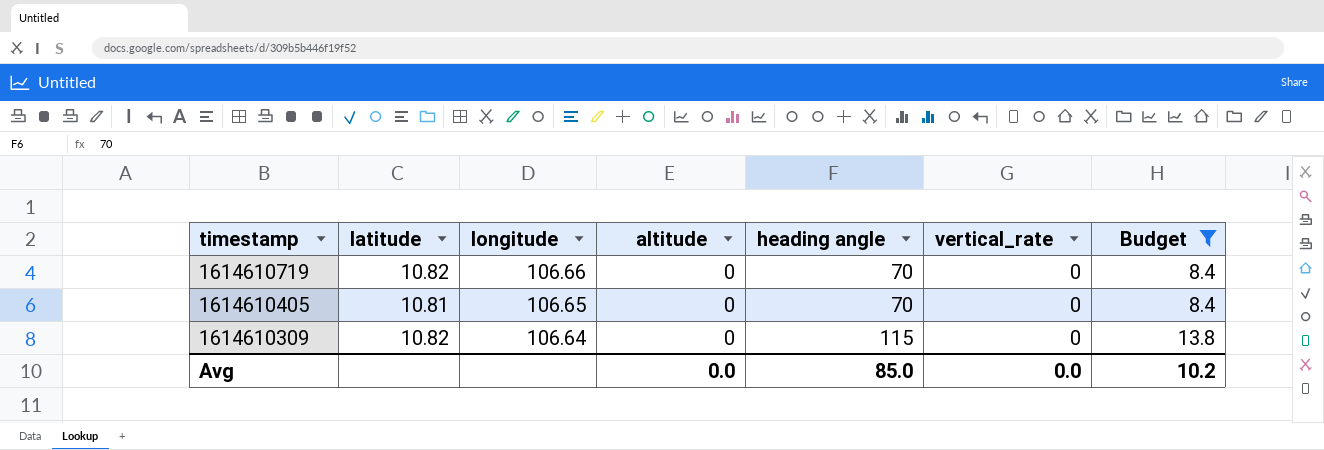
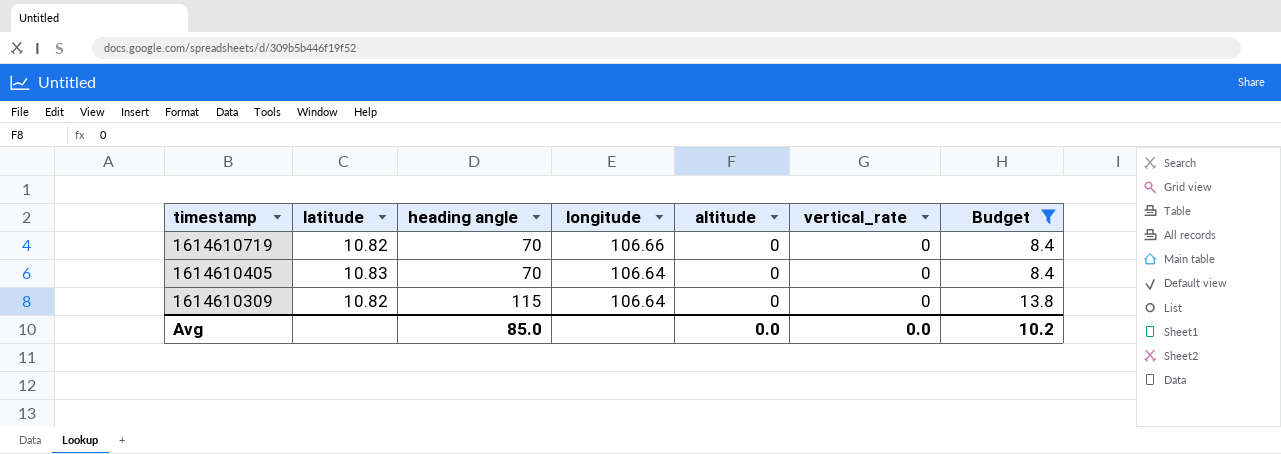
column heading angle | position: 5 -> 3
1614610405 | latitude: 10.81 -> 10.83
1614610405 | longitude: 106.65 -> 106.64

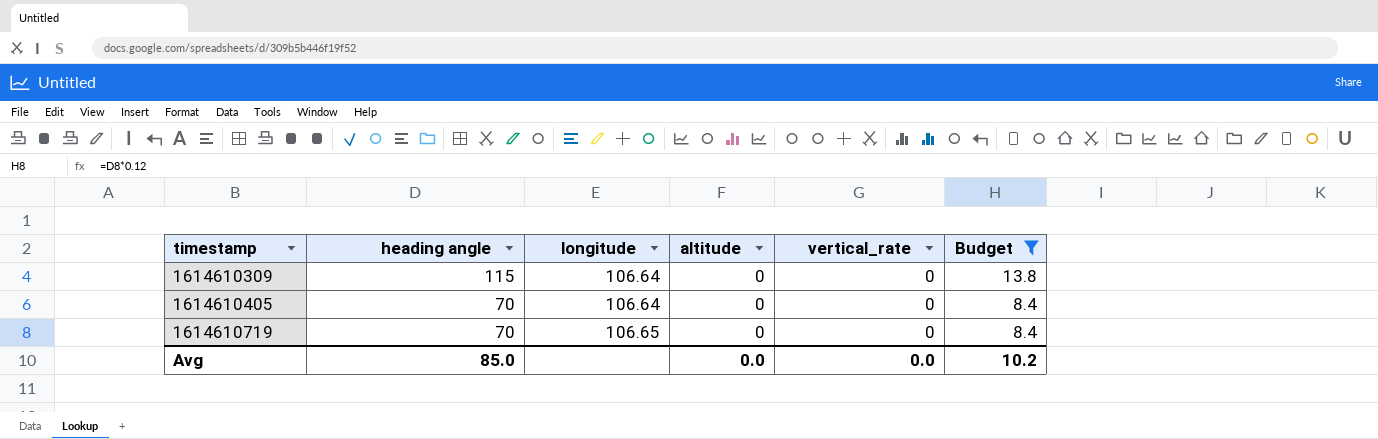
row order: timestamp descending -> timestamp ascending
column latitude | position: 2 -> none
1614610719 | longitude: 106.66 -> 106.65

